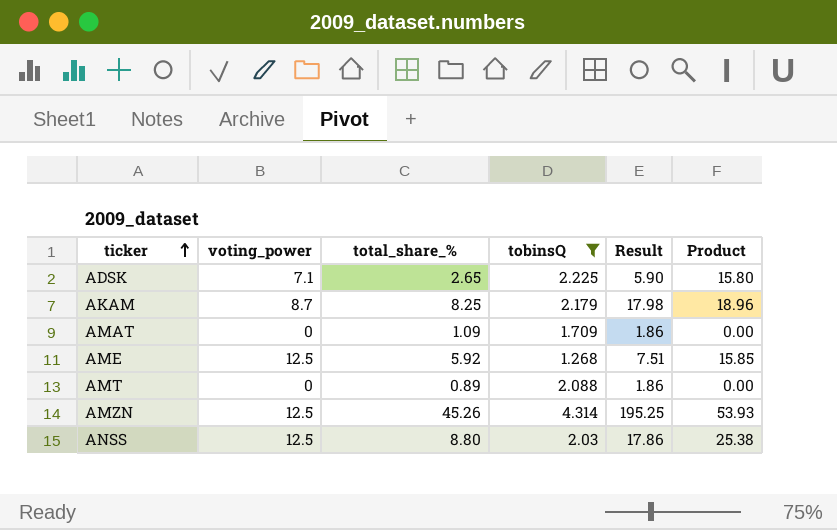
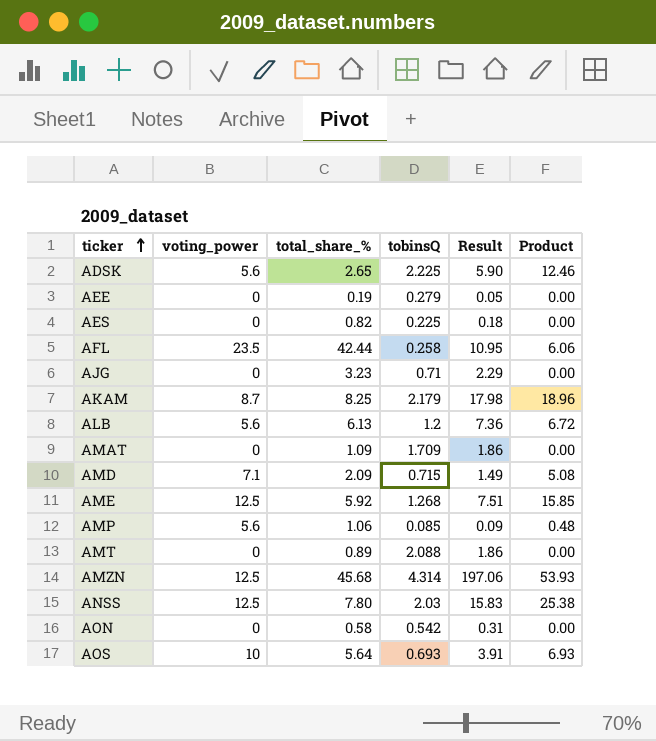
filter: tobinsQ >= 1.268 -> none
ADSK | voting_power: 7.1 -> 5.6
ADSK | Product: 15.80 -> 12.46
AMZN | total_share_%: 45.26 -> 45.68
AMZN | Result: 195.25 -> 197.06
ANSS | total_share_%: 8.80 -> 7.80
ANSS | Result: 17.86 -> 15.83

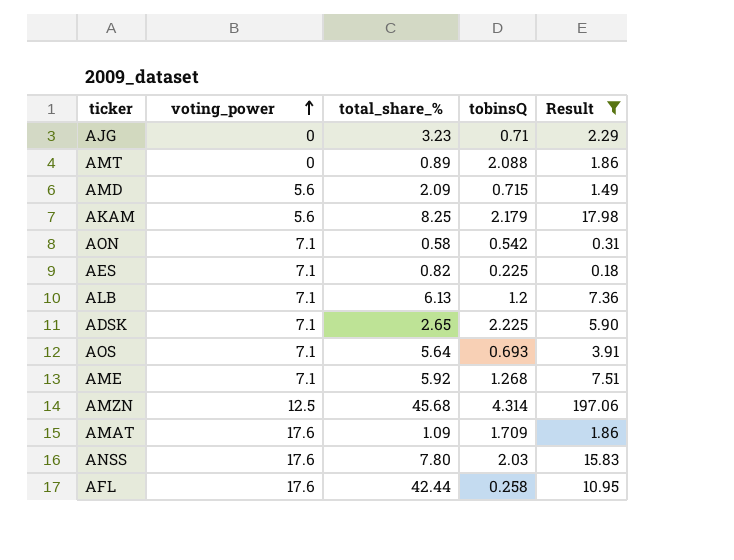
filter: none -> Result >= 0.18
row order: ticker ascending -> voting_power ascending
column Product | formula: [voting_power] * [tobinsQ] -> none
AMD | voting_power: 7.1 -> 5.6
AKAM | voting_power: 8.7 -> 5.6
AON | voting_power: 0 -> 7.1
AES | voting_power: 0 -> 7.1
ALB | voting_power: 5.6 -> 7.1
ADSK | voting_power: 5.6 -> 7.1
AOS | voting_power: 10 -> 7.1
AME | voting_power: 12.5 -> 7.1
AMAT | voting_power: 0 -> 17.6
ANSS | voting_power: 12.5 -> 17.6
AFL | voting_power: 23.5 -> 17.6

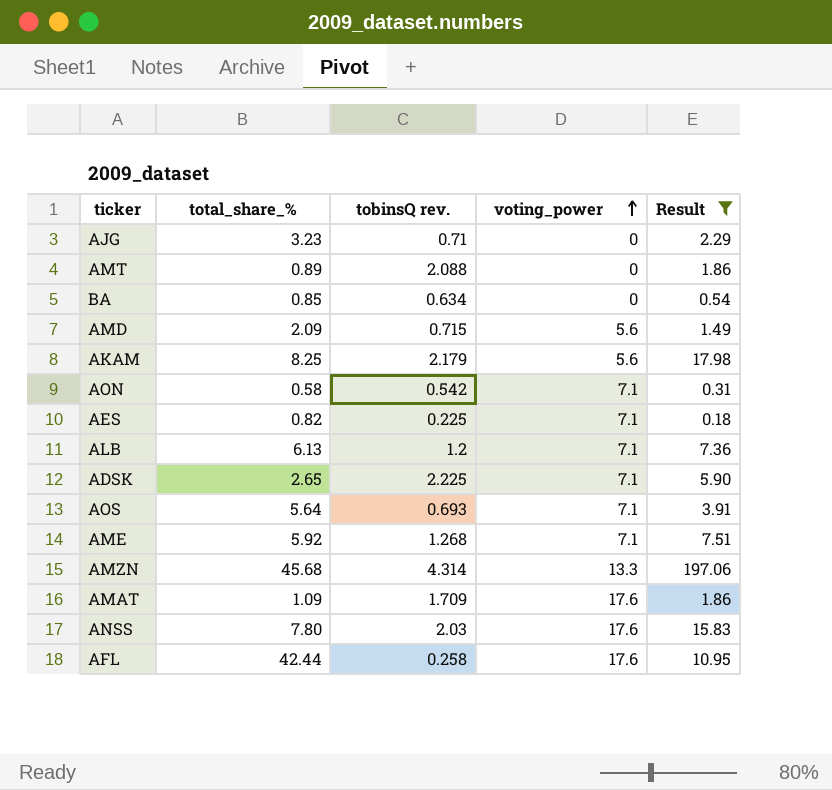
column name: tobinsQ -> tobinsQ rev.
column voting_power | position: 2 -> 4
row BA: none -> 0.85 | 0.634 | 0 | 0.54
AMZN | voting_power: 12.5 -> 13.3

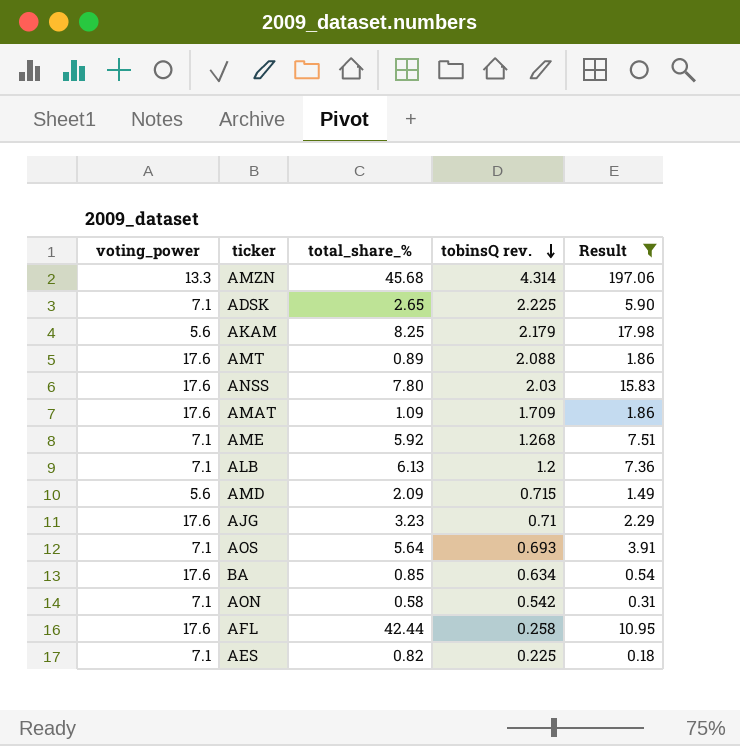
row order: voting_power ascending -> tobinsQ rev. descending
column voting_power | position: 4 -> 1
AMT | voting_power: 0 -> 17.6
AJG | voting_power: 0 -> 17.6
BA | voting_power: 0 -> 17.6

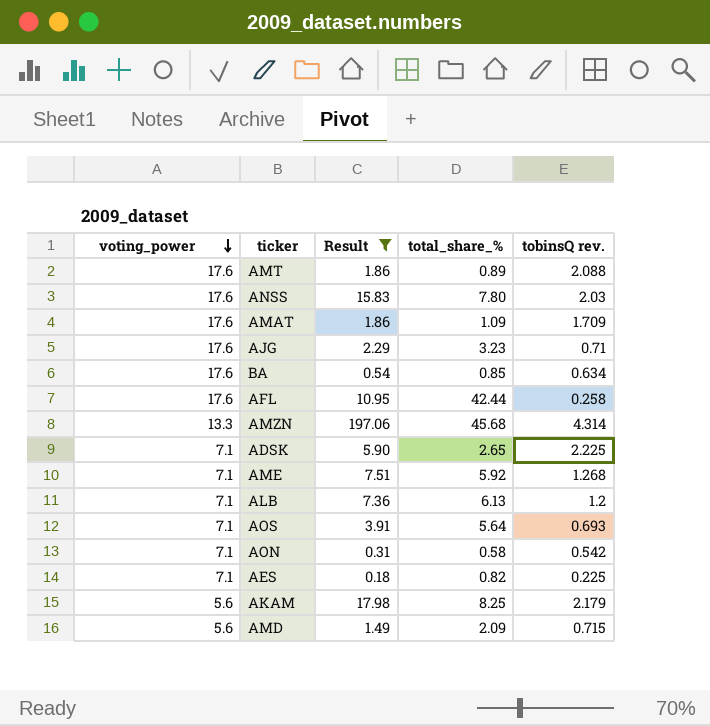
row order: tobinsQ rev. descending -> voting_power descending
column Result | position: 5 -> 3

